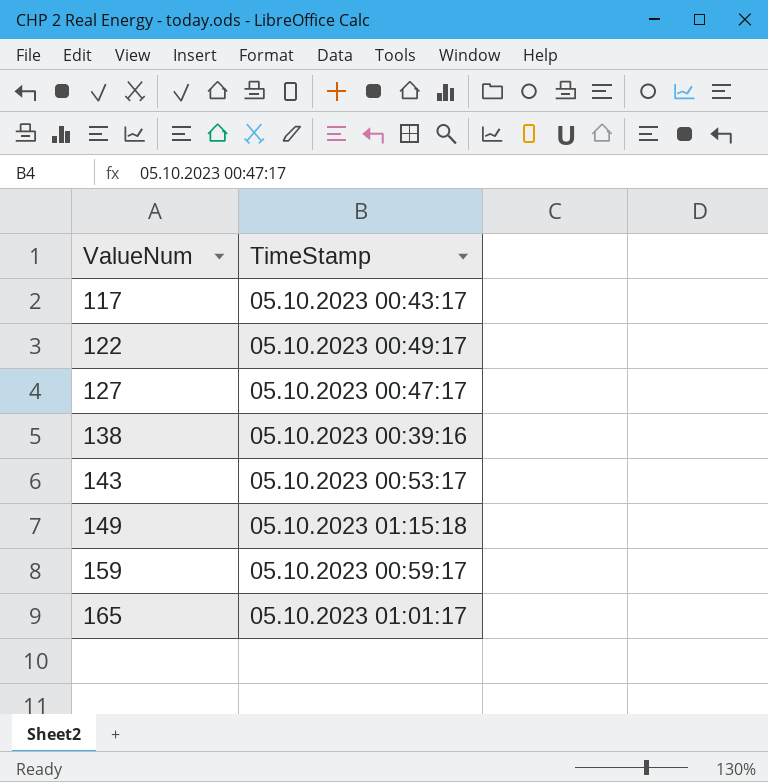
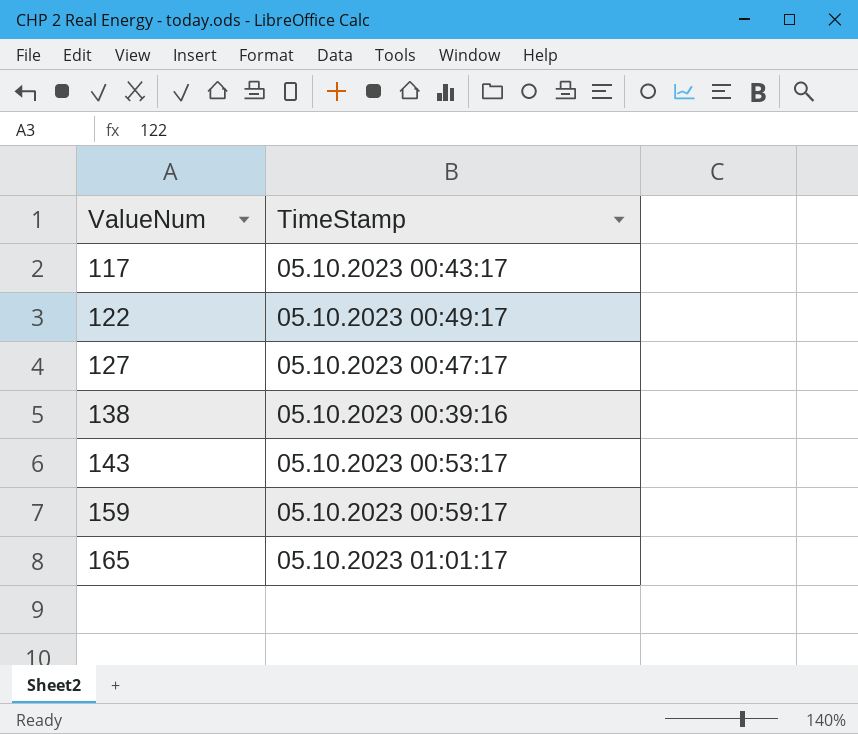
row 149: 05.10.2023 01:15:18 -> none

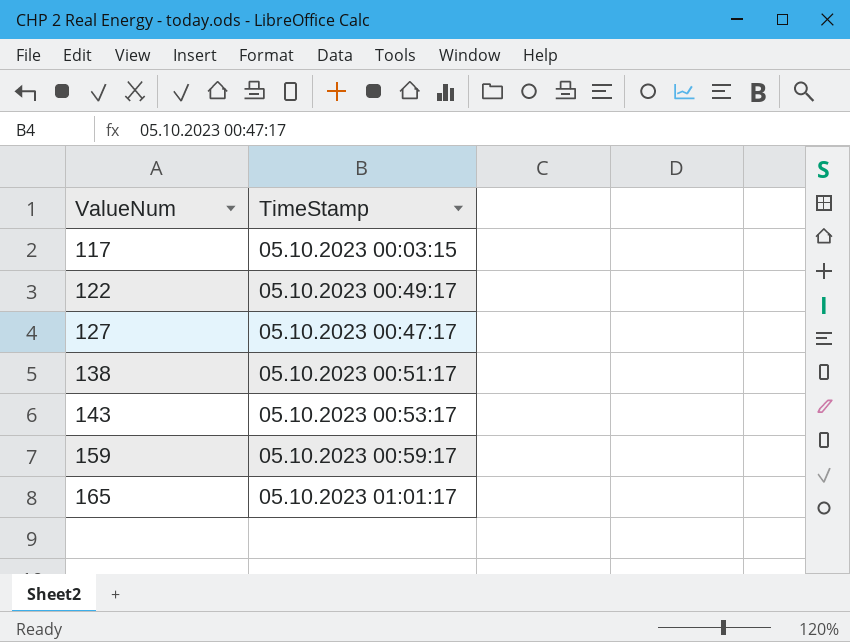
117 | TimeStamp: 05.10.2023 00:43:17 -> 05.10.2023 00:03:15
138 | TimeStamp: 05.10.2023 00:39:16 -> 05.10.2023 00:51:17

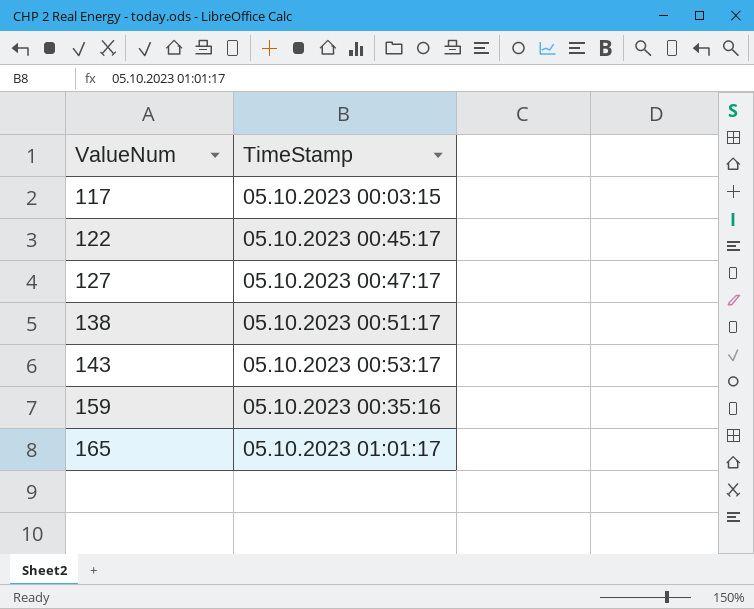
122 | TimeStamp: 05.10.2023 00:49:17 -> 05.10.2023 00:45:17
159 | TimeStamp: 05.10.2023 00:59:17 -> 05.10.2023 00:35:16

